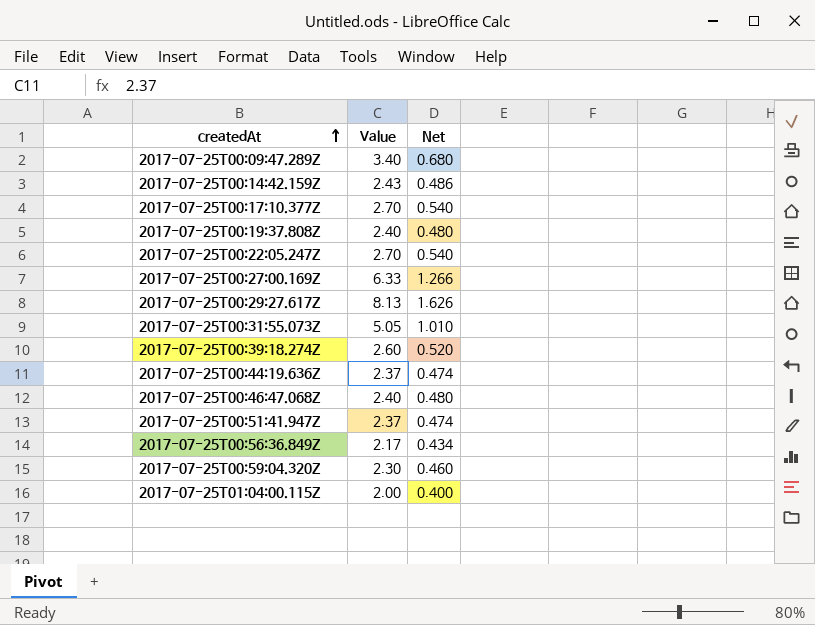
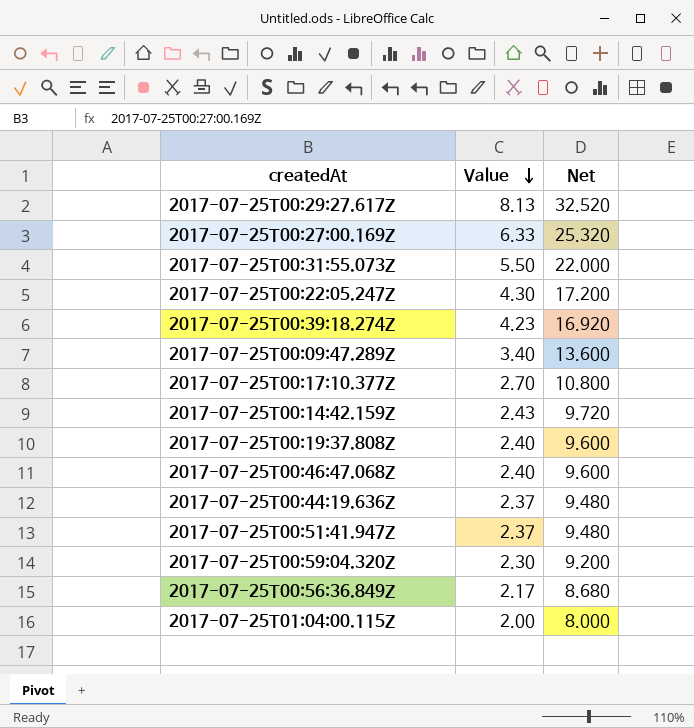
row order: createdAt ascending -> Value descending
column Net | formula: [Value] * 0.2 -> [Value] * 4
2017-07-25T00:31:55.073Z | Value: 5.05 -> 5.50
2017-07-25T00:22:05.247Z | Value: 2.70 -> 4.30
2017-07-25T00:39:18.274Z | Value: 2.60 -> 4.23

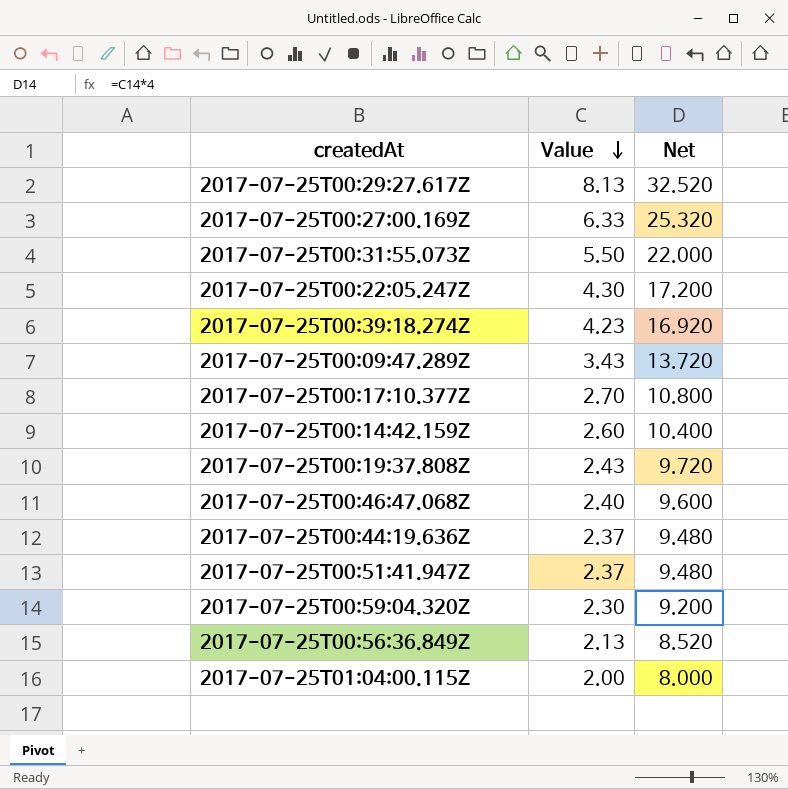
2017-07-25T00:09:47.289Z | Value: 3.40 -> 3.43
2017-07-25T00:09:47.289Z | Net: 13.600 -> 13.720
2017-07-25T00:14:42.159Z | Value: 2.43 -> 2.60
2017-07-25T00:14:42.159Z | Net: 9.720 -> 10.400
2017-07-25T00:19:37.808Z | Value: 2.40 -> 2.43
2017-07-25T00:19:37.808Z | Net: 9.600 -> 9.720
2017-07-25T00:56:36.849Z | Value: 2.17 -> 2.13
2017-07-25T00:56:36.849Z | Net: 8.680 -> 8.520

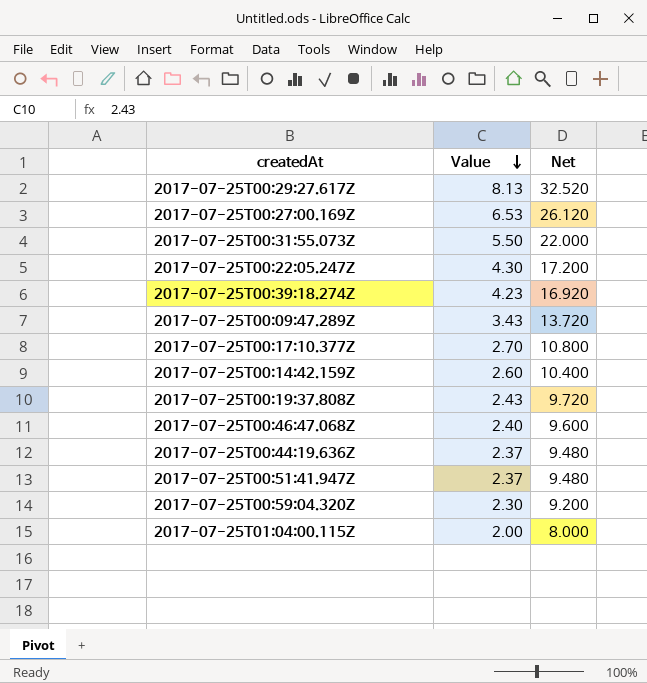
row 2017-07-25T00:56:36.849Z: 2.13 | 8.520 -> none
2017-07-25T00:27:00.169Z | Value: 6.33 -> 6.53
2017-07-25T00:27:00.169Z | Net: 25.320 -> 26.120

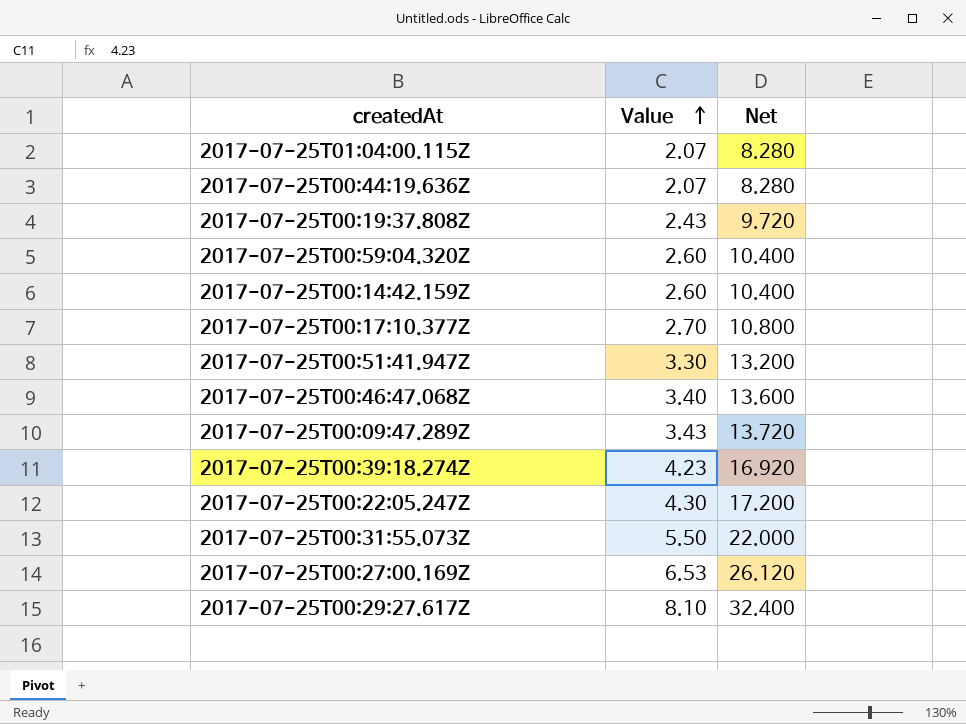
row order: Value descending -> Value ascending
2017-07-25T01:04:00.115Z | Value: 2.00 -> 2.07
2017-07-25T01:04:00.115Z | Net: 8.000 -> 8.280
2017-07-25T00:44:19.636Z | Value: 2.37 -> 2.07
2017-07-25T00:44:19.636Z | Net: 9.480 -> 8.280
2017-07-25T00:59:04.320Z | Value: 2.30 -> 2.60
2017-07-25T00:59:04.320Z | Net: 9.200 -> 10.400
2017-07-25T00:51:41.947Z | Value: 2.37 -> 3.30
2017-07-25T00:51:41.947Z | Net: 9.480 -> 13.200
2017-07-25T00:46:47.068Z | Value: 2.40 -> 3.40
2017-07-25T00:46:47.068Z | Net: 9.600 -> 13.600
2017-07-25T00:29:27.617Z | Value: 8.13 -> 8.10
2017-07-25T00:29:27.617Z | Net: 32.520 -> 32.400

